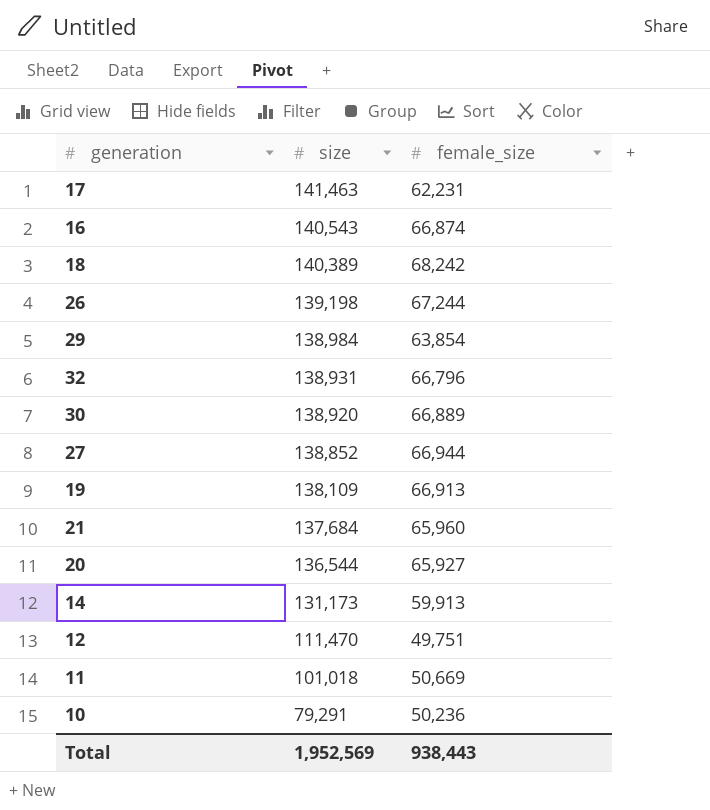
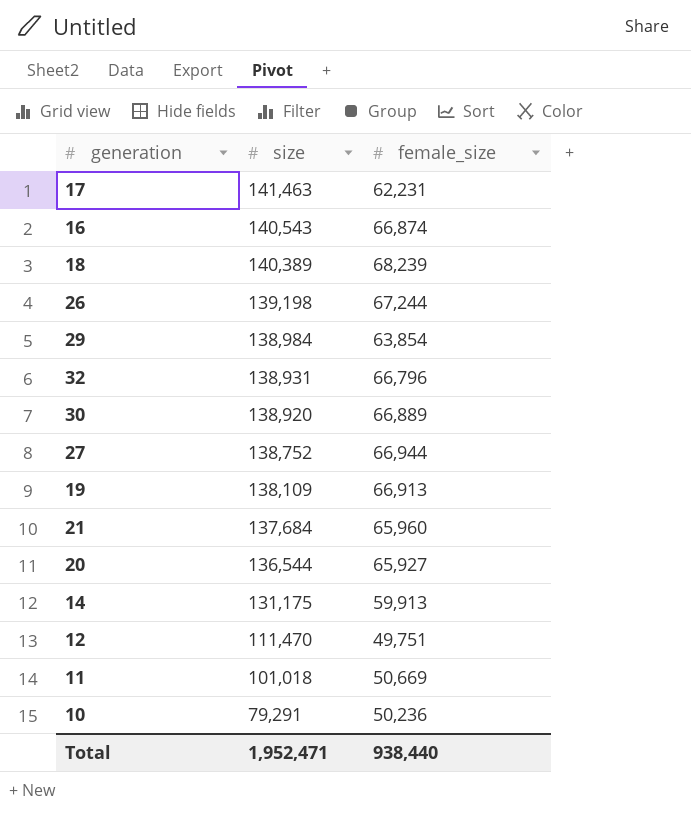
18 | female_size: 68,242 -> 68,239
27 | size: 138,852 -> 138,752
14 | size: 131,173 -> 131,175
Total | size: 1,952,569 -> 1,952,471
Total | female_size: 938,443 -> 938,440

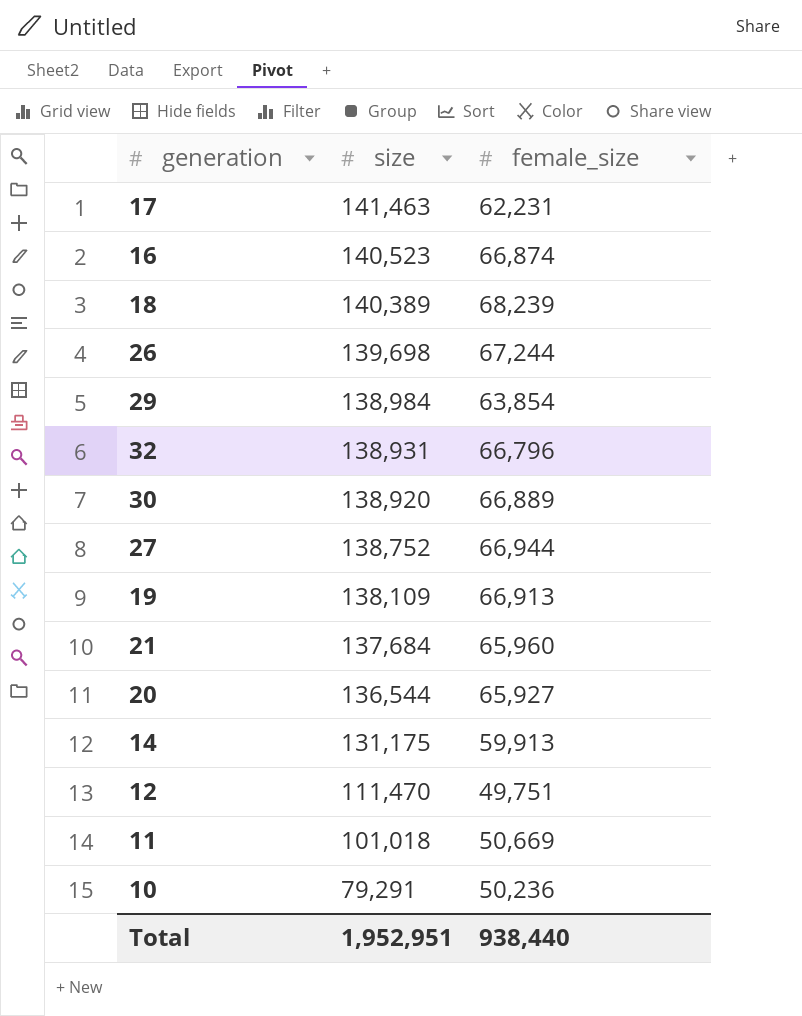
16 | size: 140,543 -> 140,523
26 | size: 139,198 -> 139,698
Total | size: 1,952,471 -> 1,952,951

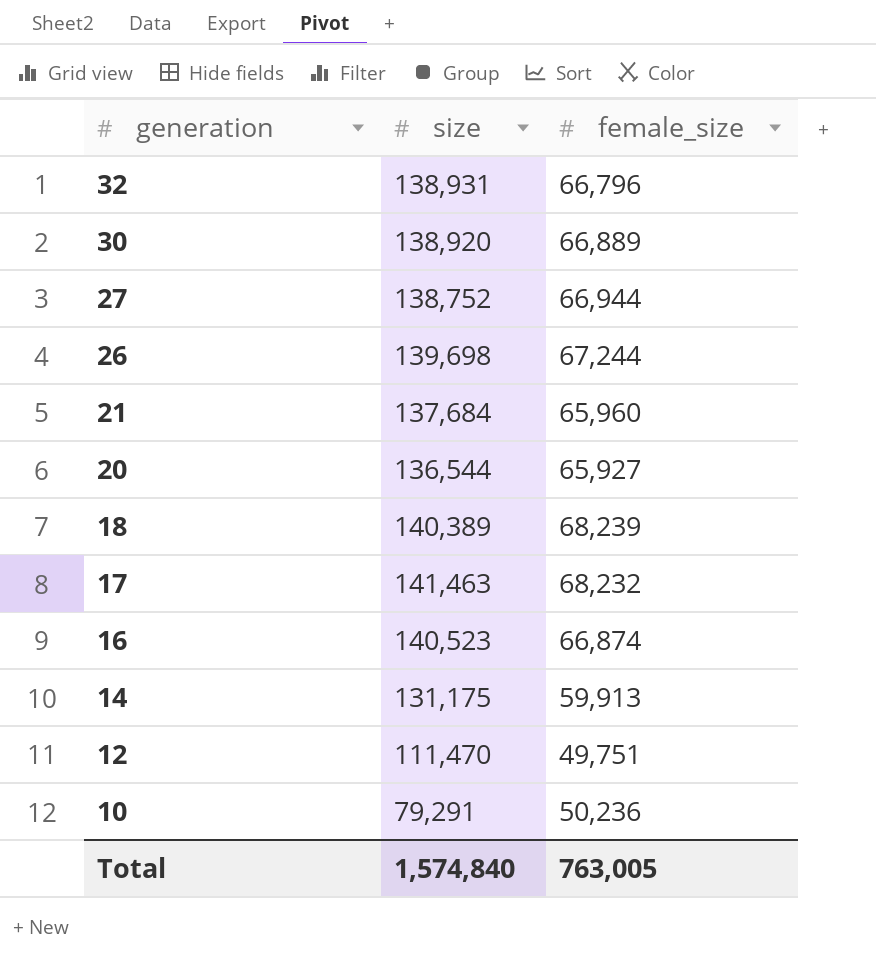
row order: size descending -> generation descending
row 29: 138,984 | 63,854 -> none
row 19: 138,109 | 66,913 -> none
row 11: 101,018 | 50,669 -> none
17 | female_size: 62,231 -> 68,232
Total | size: 1,952,951 -> 1,574,840
Total | female_size: 938,440 -> 763,005

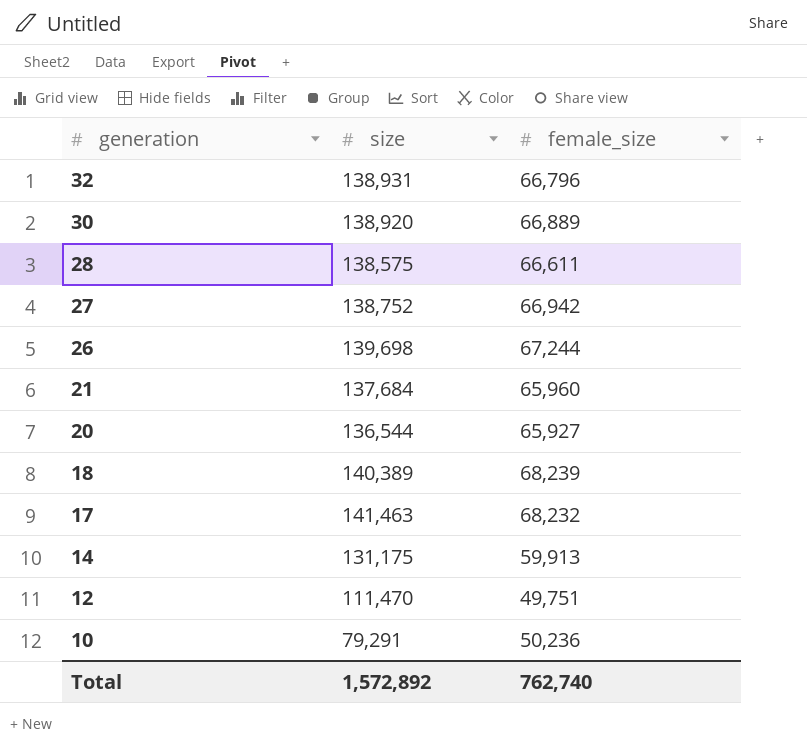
row 16: 140,523 | 66,874 -> none
row 28: none -> 138,575 | 66,611
27 | female_size: 66,944 -> 66,942
Total | size: 1,574,840 -> 1,572,892
Total | female_size: 763,005 -> 762,740

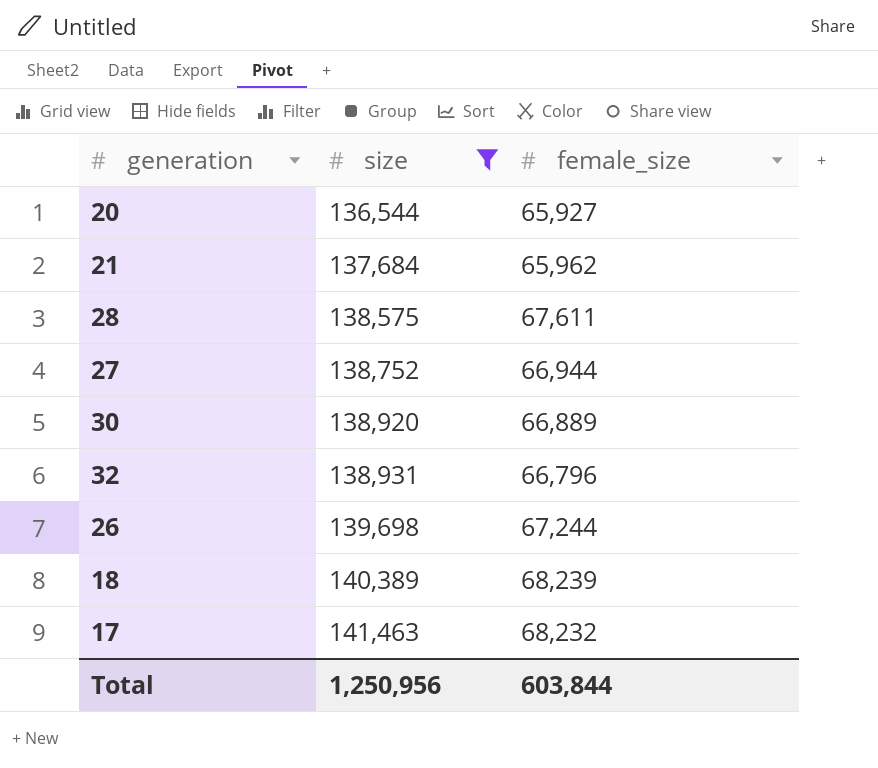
filter: none -> size >= 136,544
row order: generation descending -> size ascending
21 | female_size: 65,960 -> 65,962
28 | female_size: 66,611 -> 67,611
27 | female_size: 66,942 -> 66,944
Total | size: 1,572,892 -> 1,250,956
Total | female_size: 762,740 -> 603,844

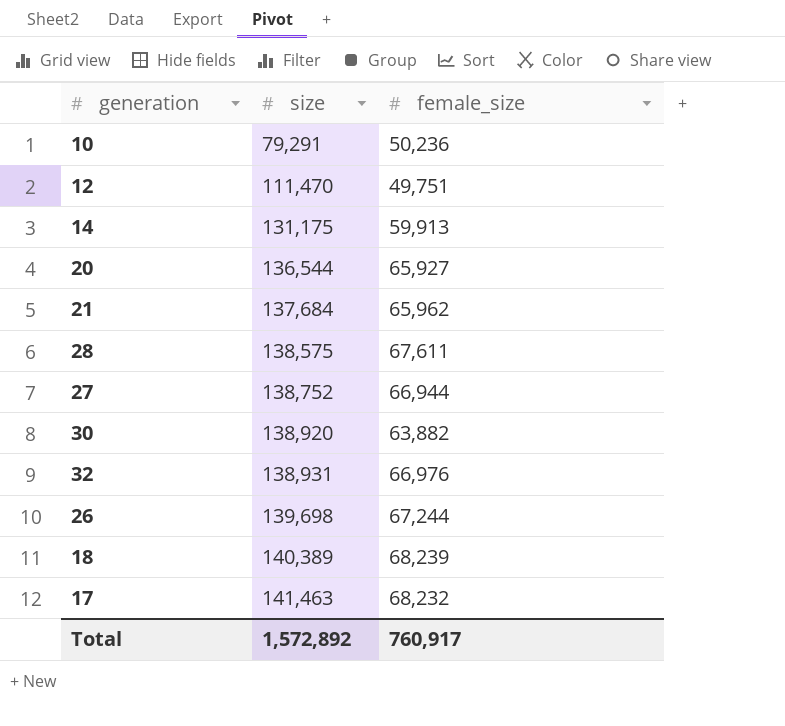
filter: size >= 136,544 -> none
30 | female_size: 66,889 -> 63,882
32 | female_size: 66,796 -> 66,976
Total | size: 1,250,956 -> 1,572,892
Total | female_size: 603,844 -> 760,917

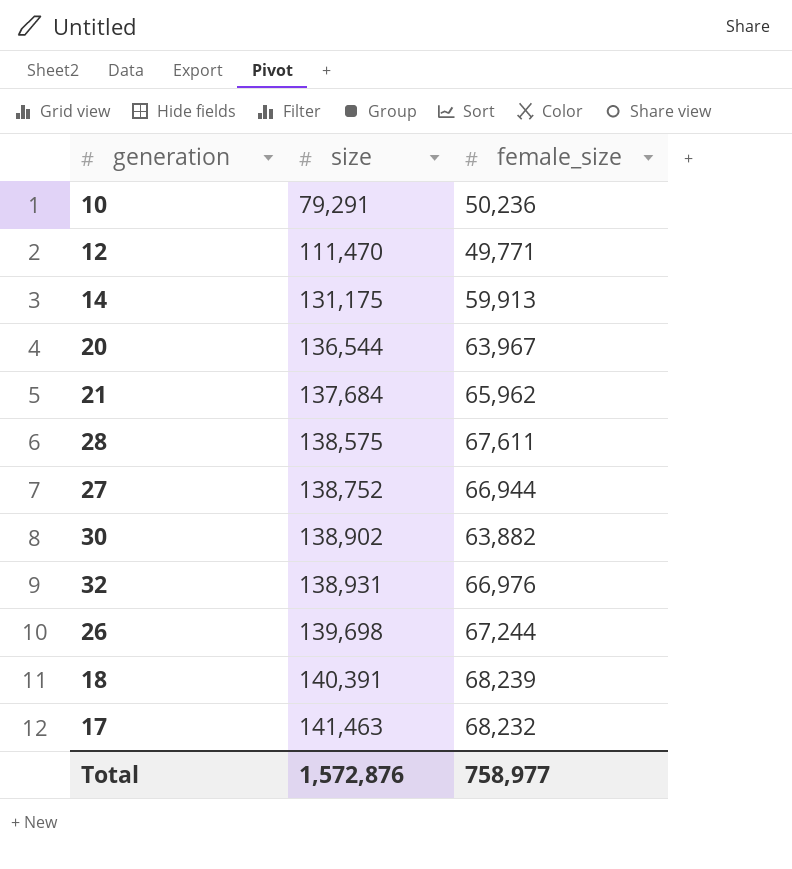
12 | female_size: 49,751 -> 49,771
20 | female_size: 65,927 -> 63,967
30 | size: 138,920 -> 138,902
18 | size: 140,389 -> 140,391
Total | size: 1,572,892 -> 1,572,876
Total | female_size: 760,917 -> 758,977

